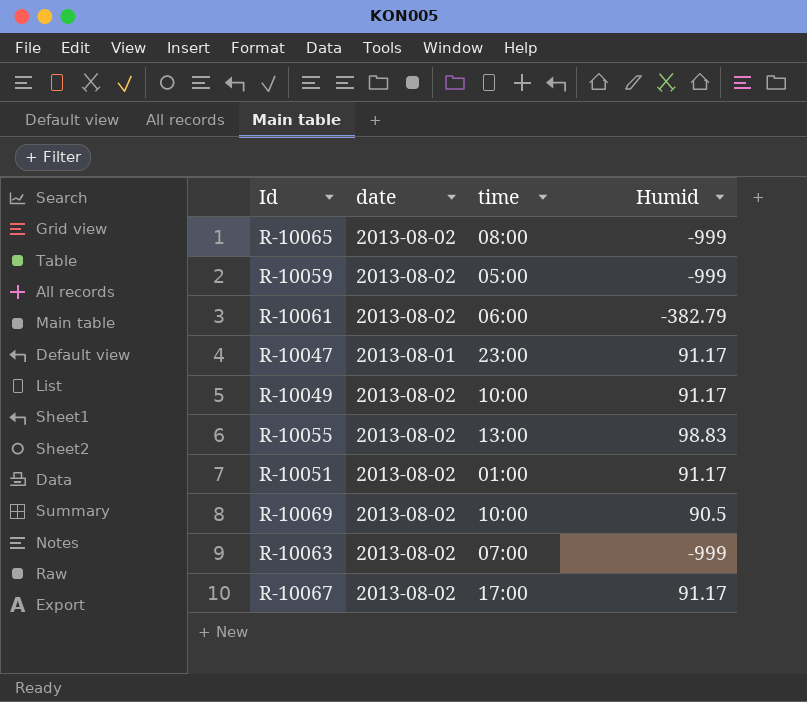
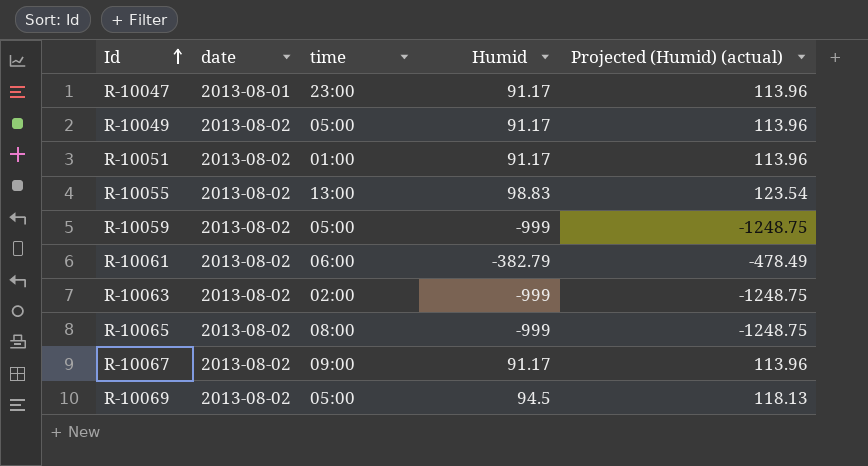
row order: none -> Id ascending
column Projected (Humid) (actual) | formula: none -> [Humid] * 1.25
R-10049 | time: 10:00 -> 05:00
R-10063 | time: 07:00 -> 02:00
R-10067 | time: 17:00 -> 09:00
R-10069 | time: 10:00 -> 05:00
R-10069 | Humid: 90.5 -> 94.5

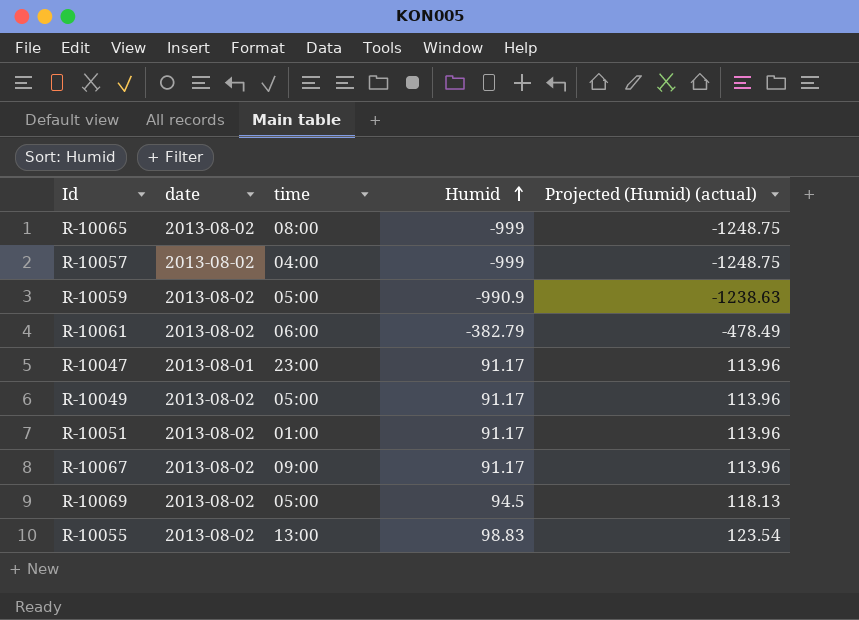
row order: Id ascending -> Humid ascending
row R-10063: 2013-08-02 | 02:00 | -999 | -1248.75 -> none
row R-10057: none -> 2013-08-02 | 04:00 | -999 | -1248.75
R-10059 | Humid: -999 -> -990.9
R-10059 | Projected (Humid) (actual): -1248.75 -> -1238.63

